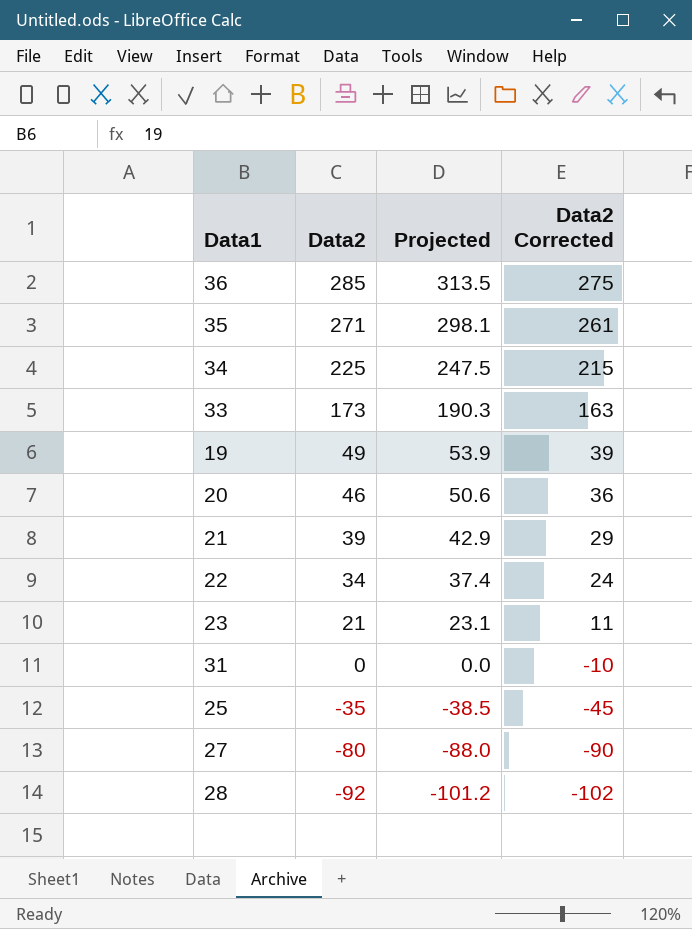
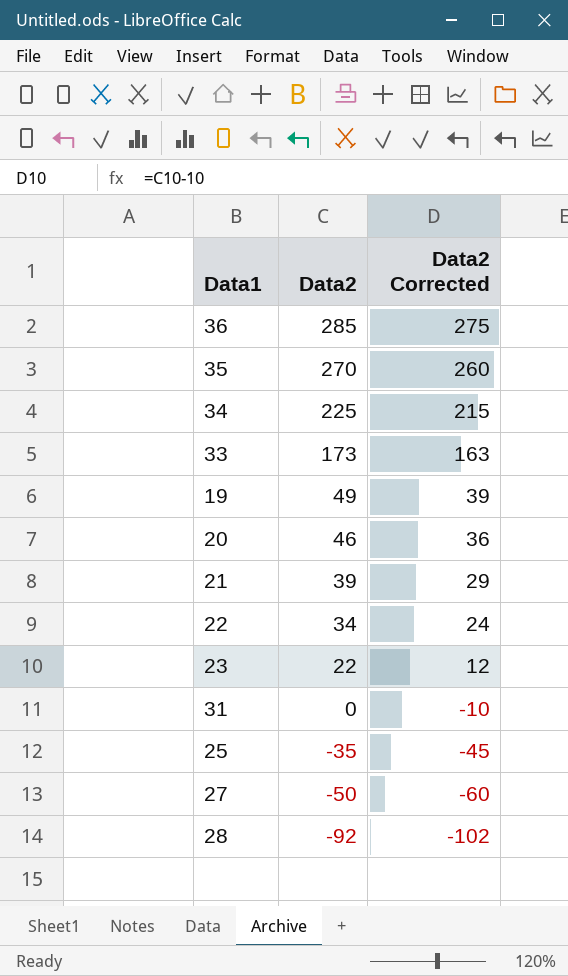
column Projected | formula: [Data2] * 1.1 -> none
35 | Data2: 271 -> 270
35 | Data2 Corrected: 261 -> 260
23 | Data2: 21 -> 22
23 | Data2 Corrected: 11 -> 12
27 | Data2: -80 -> -50
27 | Data2 Corrected: -90 -> -60

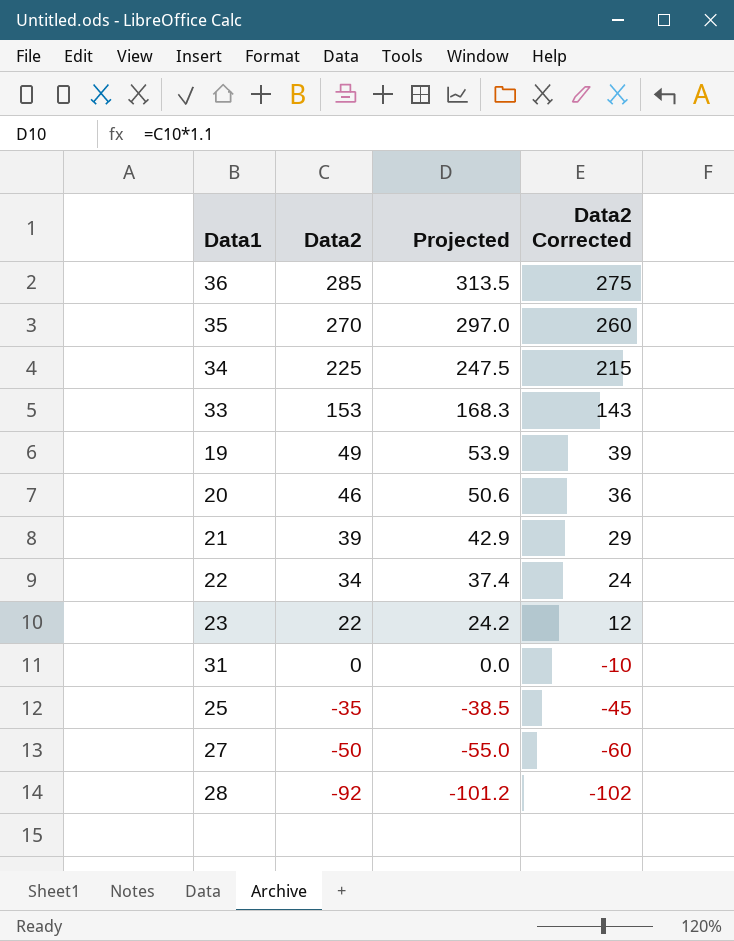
column Projected | formula: none -> [Data2] * 1.1
33 | Data2: 173 -> 153
33 | Data2 Corrected: 163 -> 143

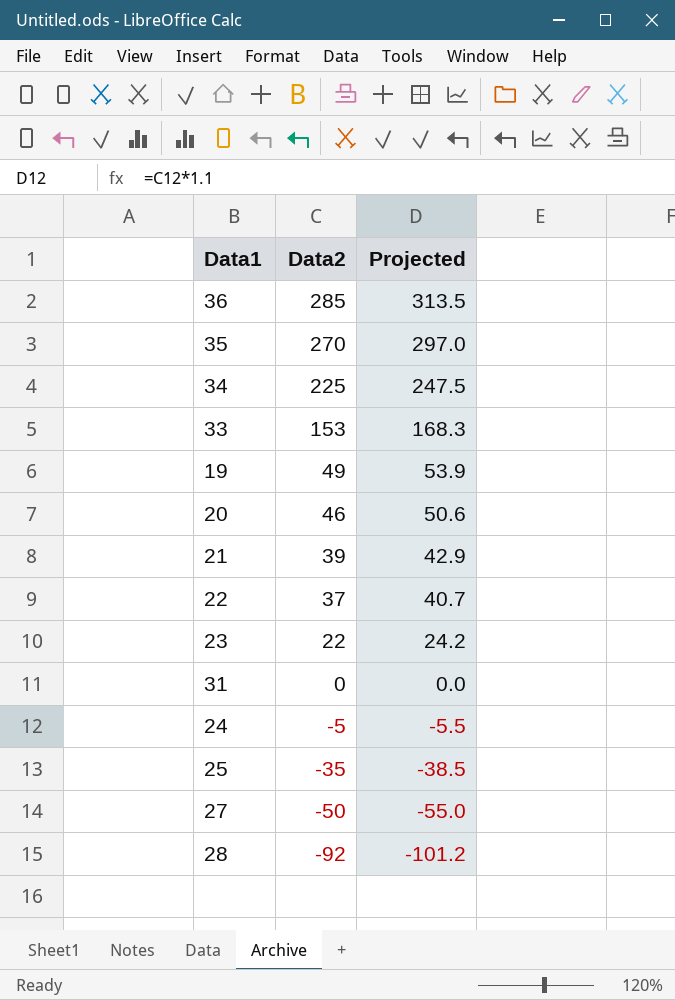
column Data2 Corrected | formula: [Data2] - 10 -> none
22 | Data2: 34 -> 37
22 | Projected: 37.4 -> 40.7
row 24: none -> -5 | -5.5

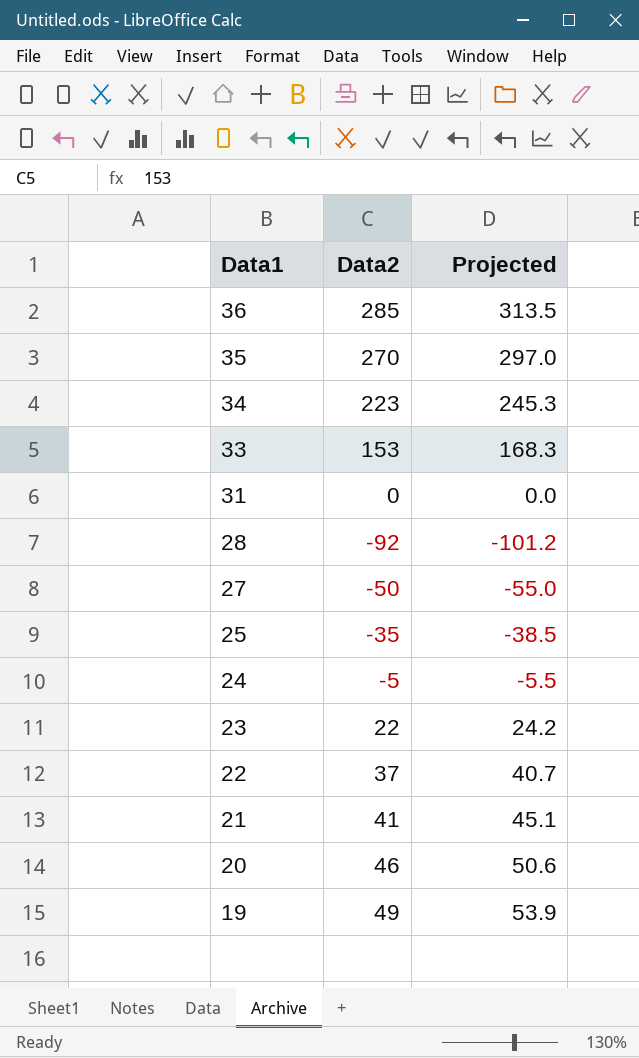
row order: Data2 descending -> Data1 descending
34 | Data2: 225 -> 223
34 | Projected: 247.5 -> 245.3
21 | Data2: 39 -> 41
21 | Projected: 42.9 -> 45.1

